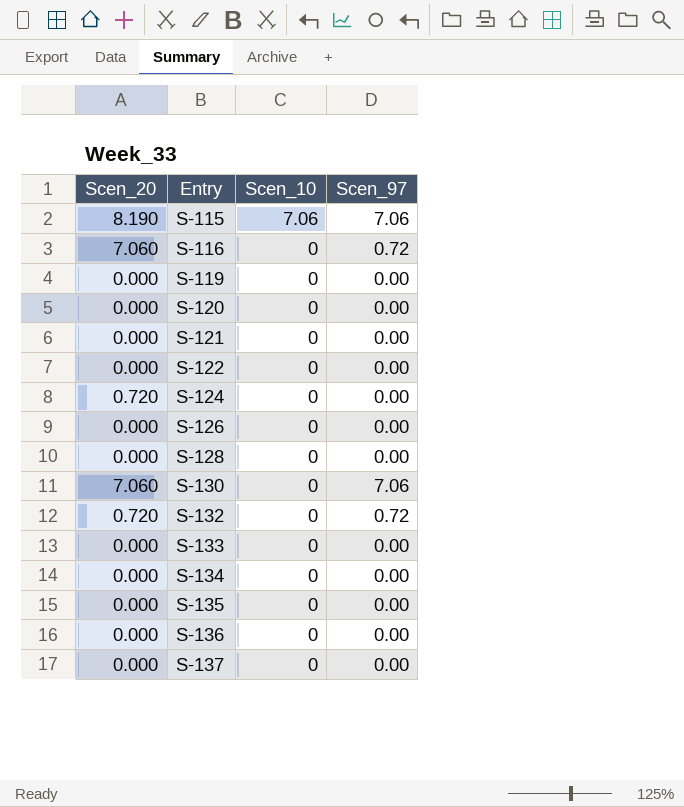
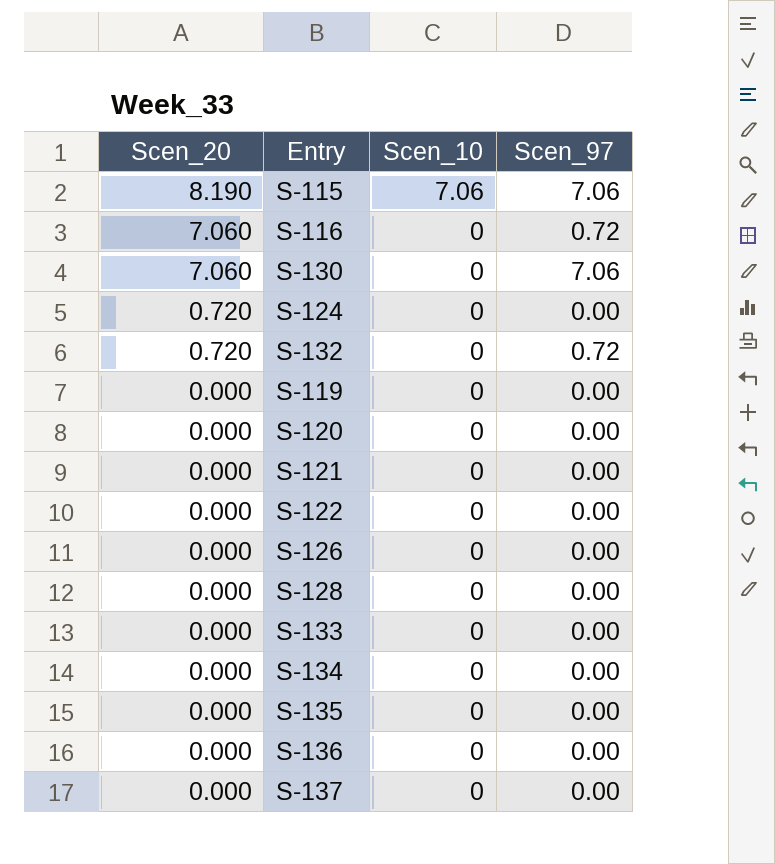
row order: Entry ascending -> Scen_20 descending

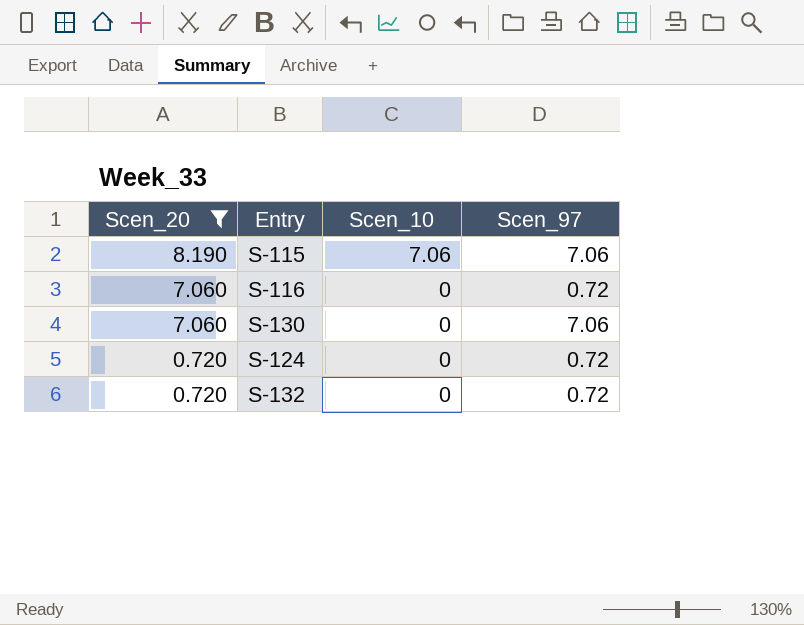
filter: none -> Scen_20 != 0.000
S-124 | Scen_97: 0.00 -> 0.72

